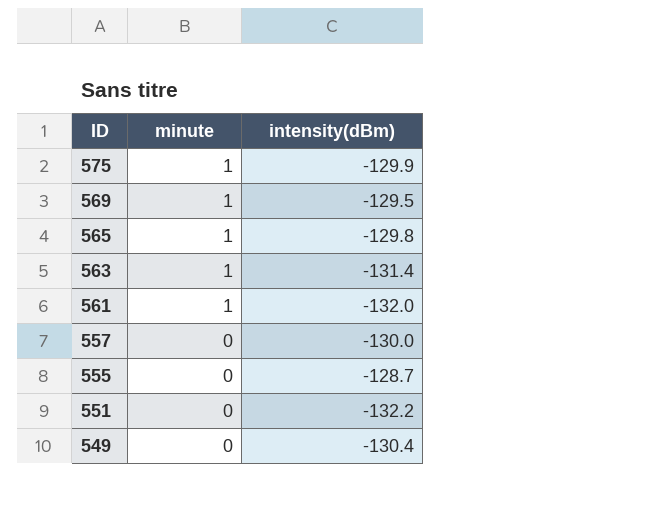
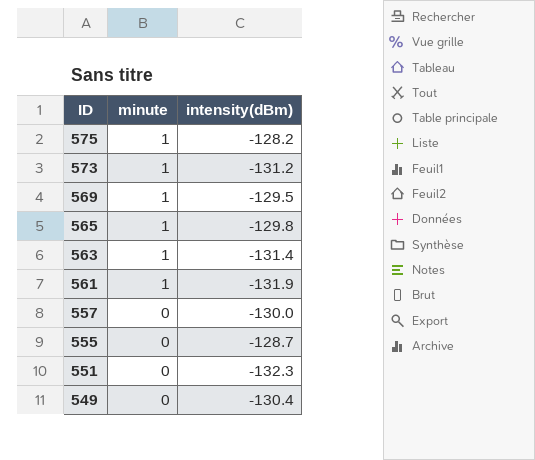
575 | intensity(dBm): -129.9 -> -128.2
row 573: none -> 1 | -131.2
561 | intensity(dBm): -132.0 -> -131.9
551 | intensity(dBm): -132.2 -> -132.3

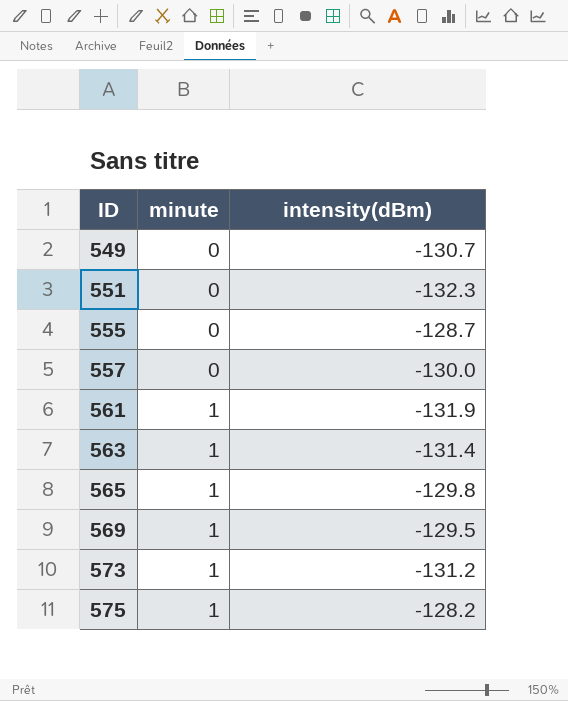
row order: ID descending -> ID ascending
549 | intensity(dBm): -130.4 -> -130.7

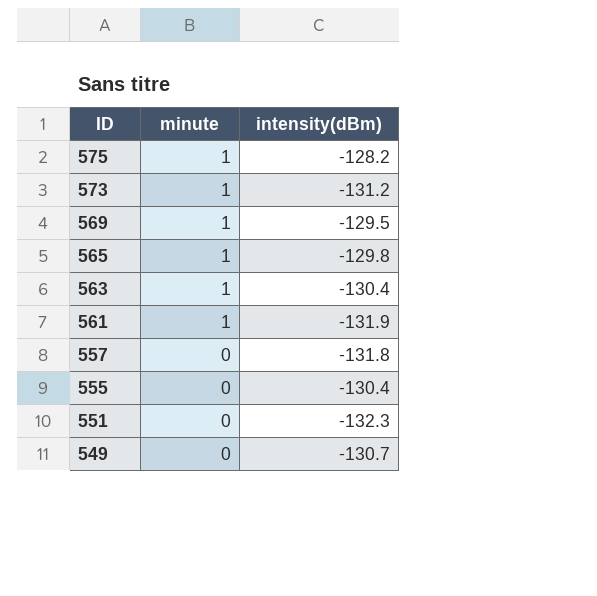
row order: ID ascending -> ID descending
563 | intensity(dBm): -131.4 -> -130.4
557 | intensity(dBm): -130.0 -> -131.8
555 | intensity(dBm): -128.7 -> -130.4

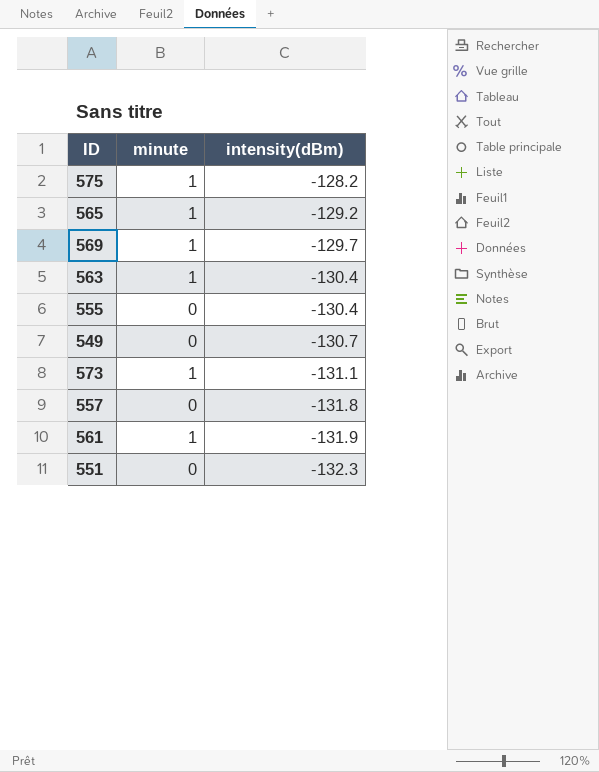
row order: ID descending -> intensity(dBm) descending
565 | intensity(dBm): -129.8 -> -129.2
569 | intensity(dBm): -129.5 -> -129.7
573 | intensity(dBm): -131.2 -> -131.1

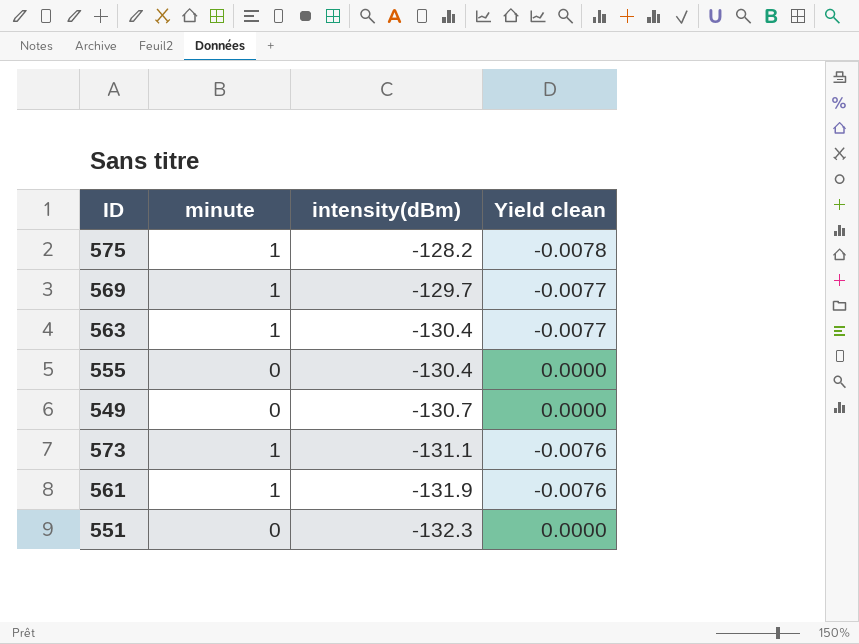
column Yield clean | formula: none -> [minute] / [intensity(dBm)]
row 565: 1 | -129.2 -> none
row 557: 0 | -131.8 -> none

